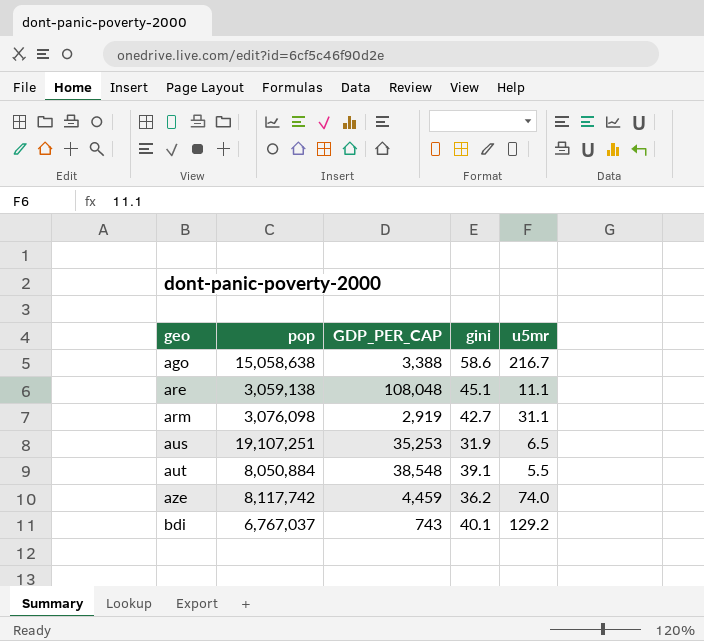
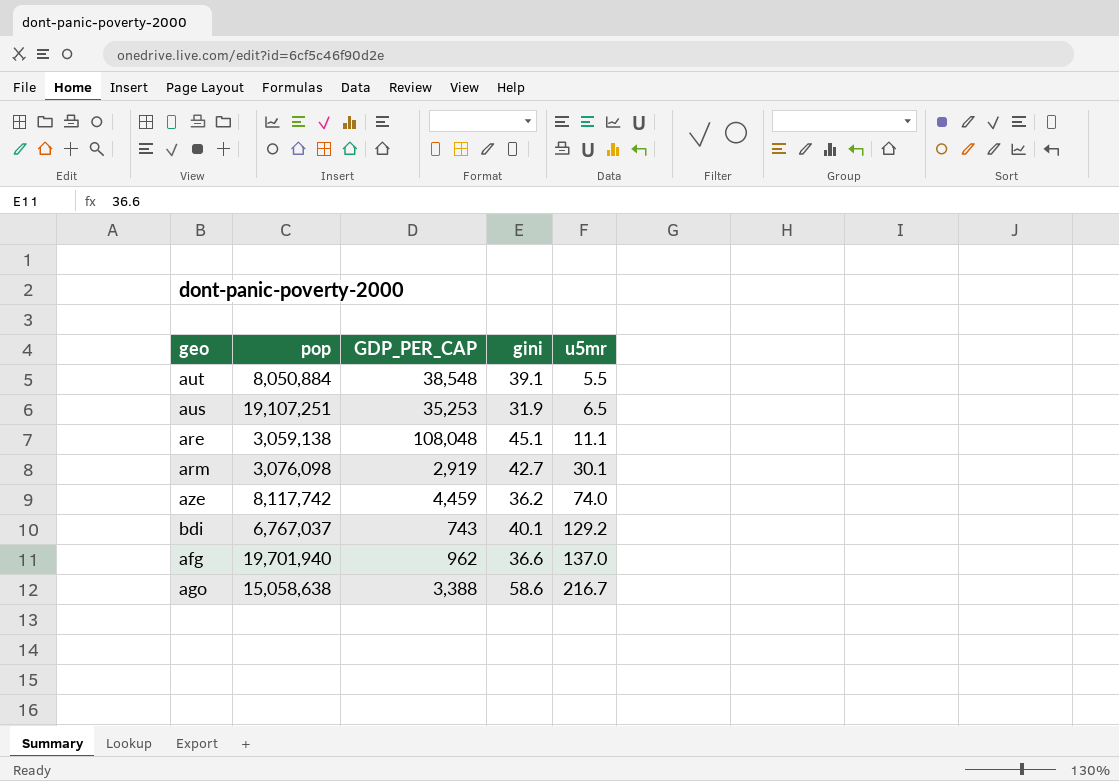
row order: geo ascending -> u5mr ascending
arm | u5mr: 31.1 -> 30.1
row afg: none -> 19,701,940 | 962 | 36.6 | 137.0

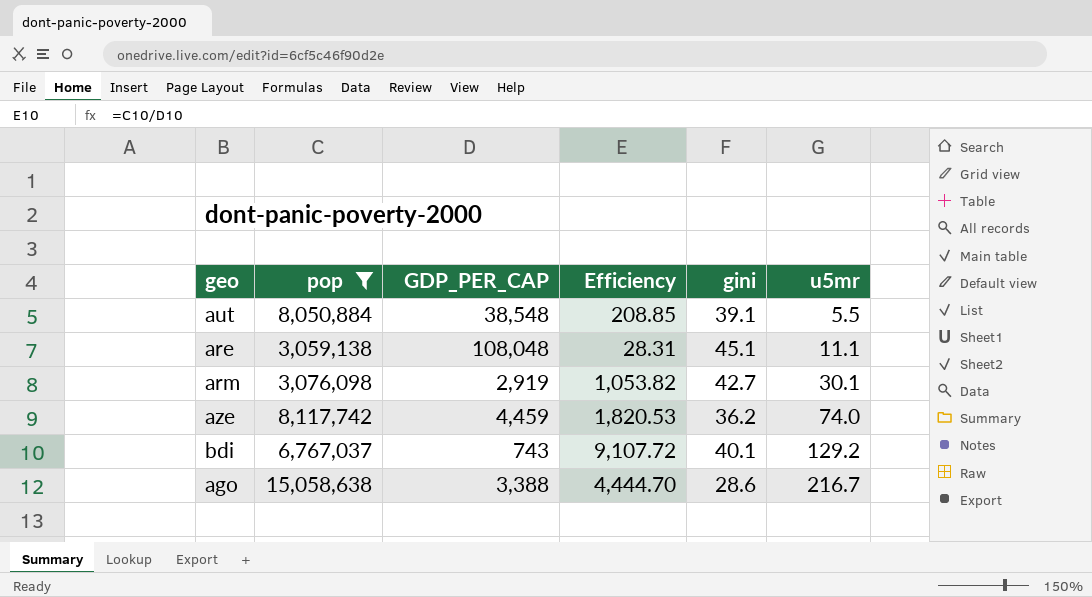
filter: none -> pop <= 15,058,638
column Efficiency | formula: none -> [pop] / [GDP_PER_CAP]
ago | gini: 58.6 -> 28.6

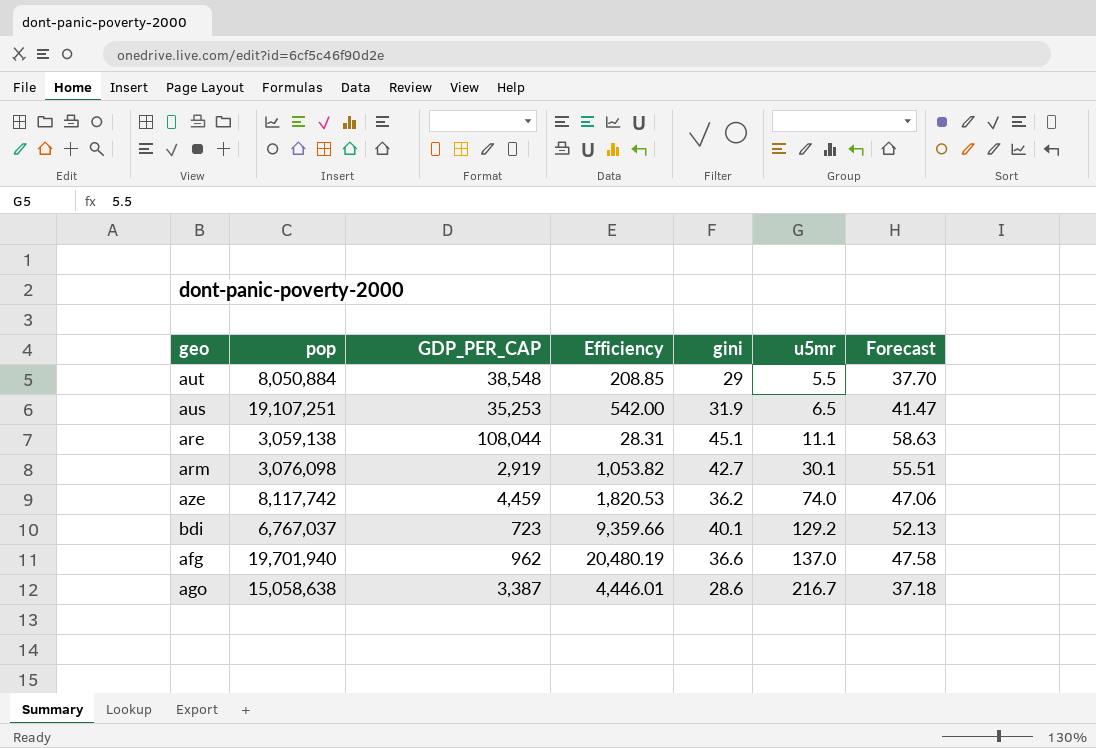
filter: pop <= 15,058,638 -> none
column Forecast | formula: none -> [gini] * 1.3
aut | gini: 39.1 -> 29
are | GDP_PER_CAP: 108,048 -> 108,044
bdi | GDP_PER_CAP: 743 -> 723
bdi | Efficiency: 9,107.72 -> 9,359.66
ago | GDP_PER_CAP: 3,388 -> 3,387
ago | Efficiency: 4,444.70 -> 4,446.01

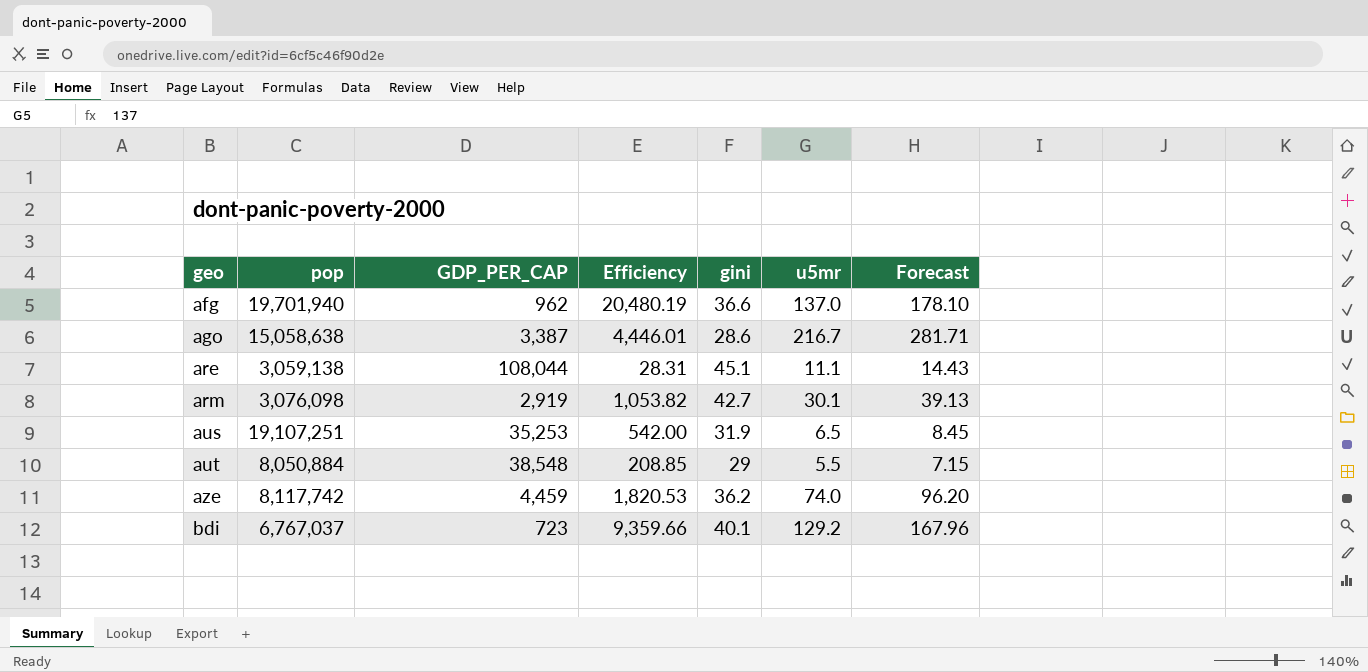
row order: u5mr ascending -> geo ascending
column Forecast | formula: [gini] * 1.3 -> [u5mr] * 1.3

